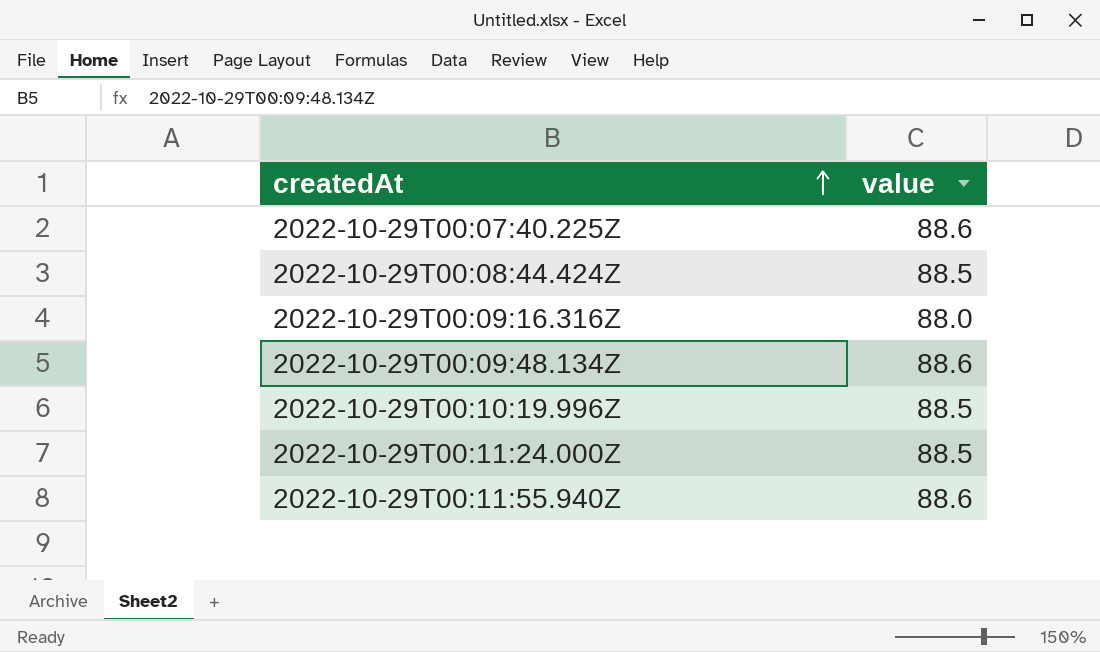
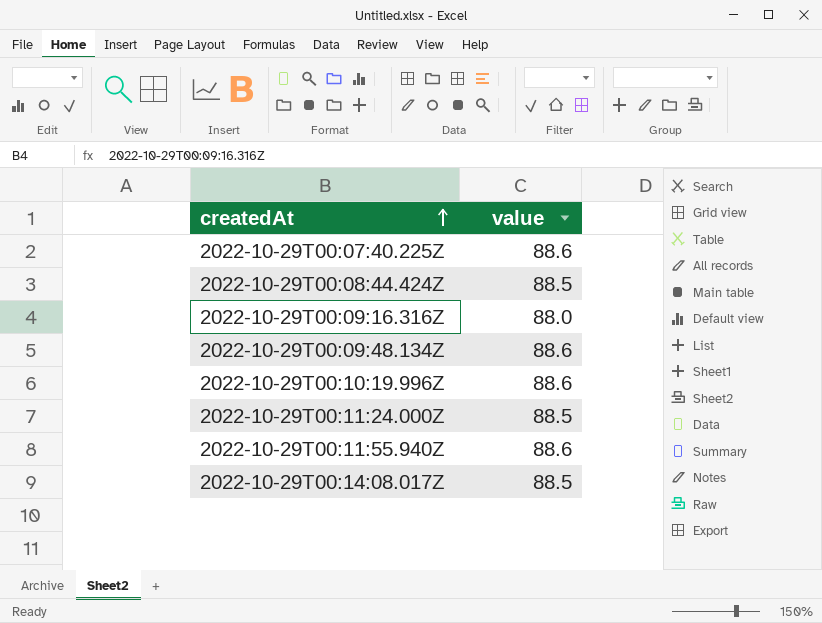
2022-10-29T00:10:19.996Z | value: 88.5 -> 88.6
row 2022-10-29T00:14:08.017Z: none -> 88.5

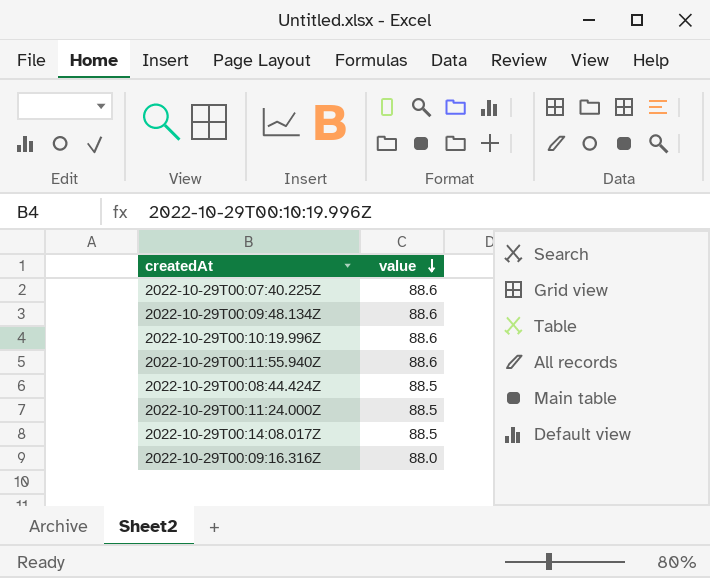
row order: createdAt ascending -> value descending

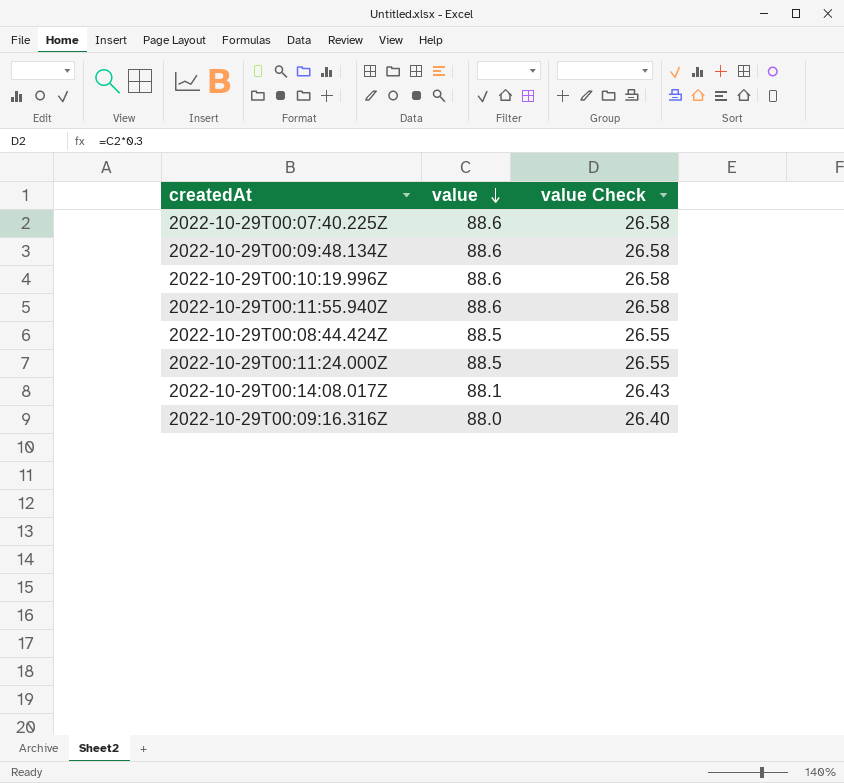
column value Check | formula: none -> [value] * 0.3
2022-10-29T00:14:08.017Z | value: 88.5 -> 88.1

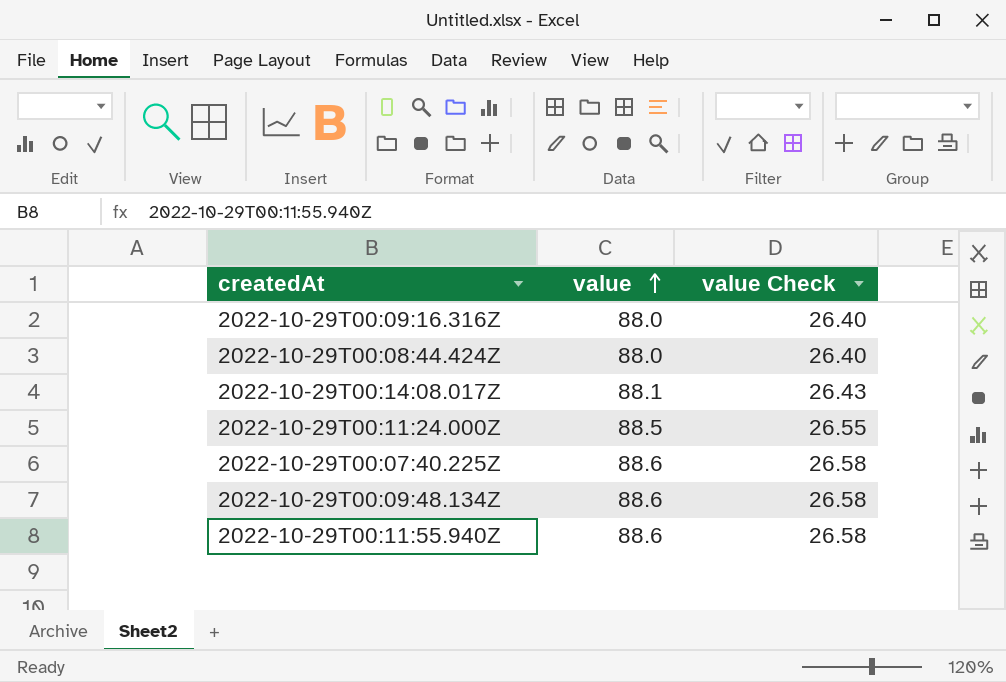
row order: value descending -> value ascending
row 2022-10-29T00:10:19.996Z: 88.6 | 26.58 -> none
2022-10-29T00:08:44.424Z | value: 88.5 -> 88.0
2022-10-29T00:08:44.424Z | value Check: 26.55 -> 26.40

